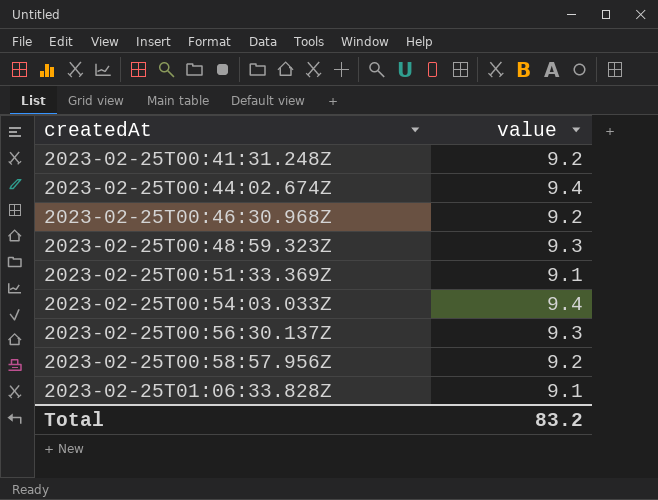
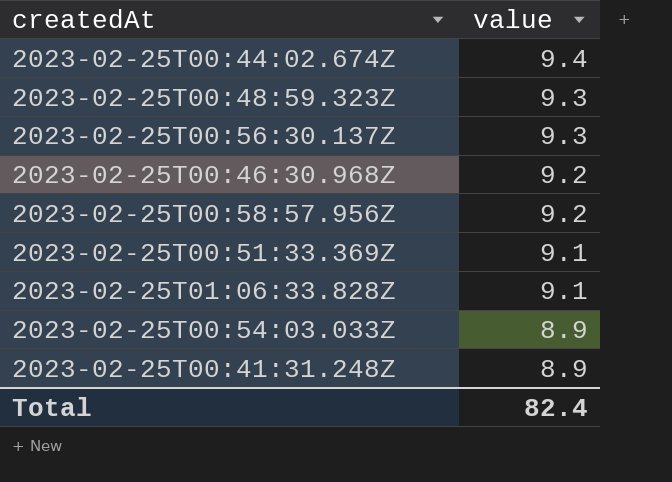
row order: createdAt ascending -> value descending
2023-02-25T00:54:03.033Z | value: 9.4 -> 8.9
2023-02-25T00:41:31.248Z | value: 9.2 -> 8.9
Total | value: 83.2 -> 82.4

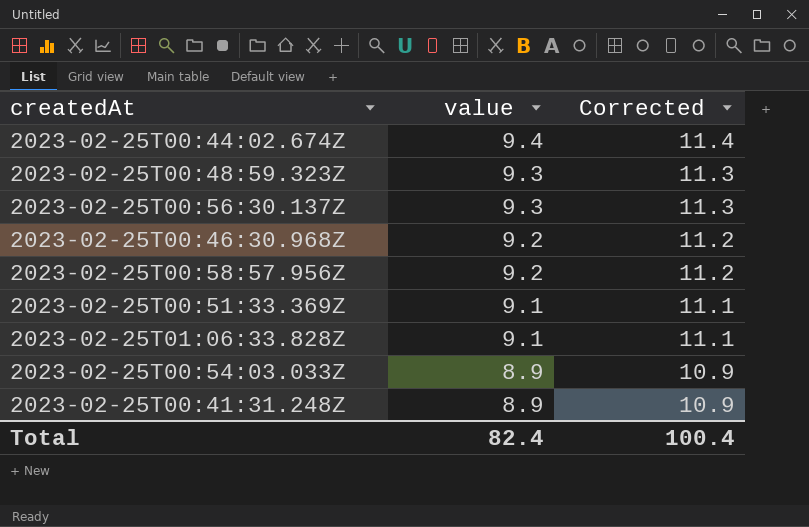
column Corrected | formula: none -> [value] + 2

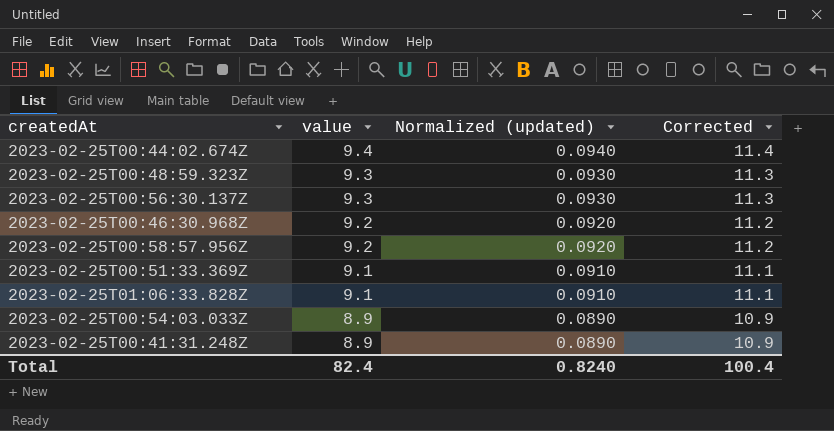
column Normalized (updated) | formula: none -> [value] * 0.01

